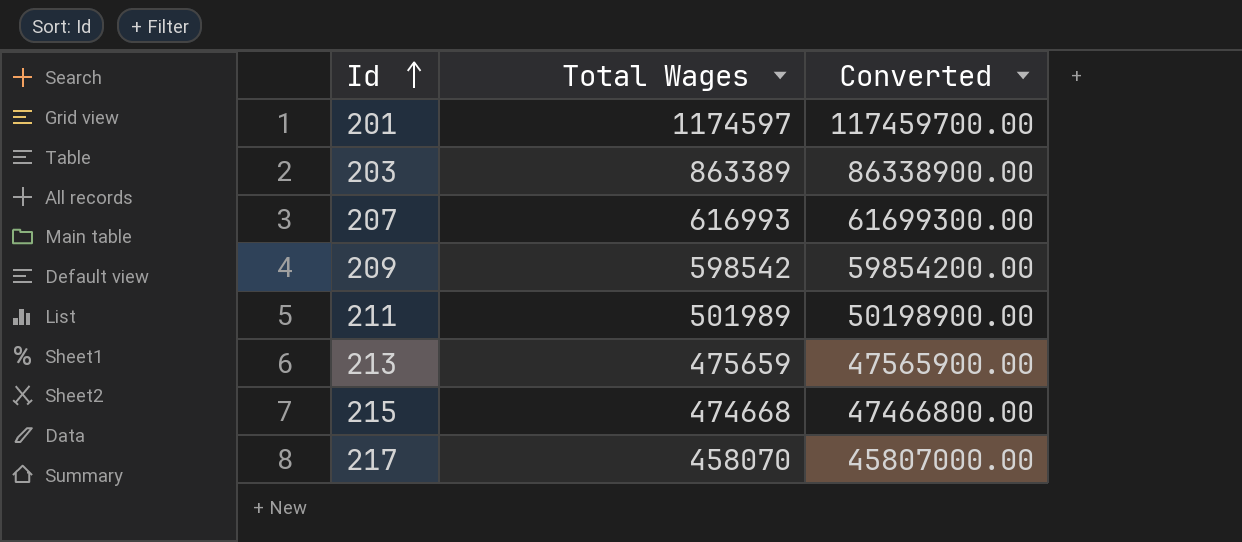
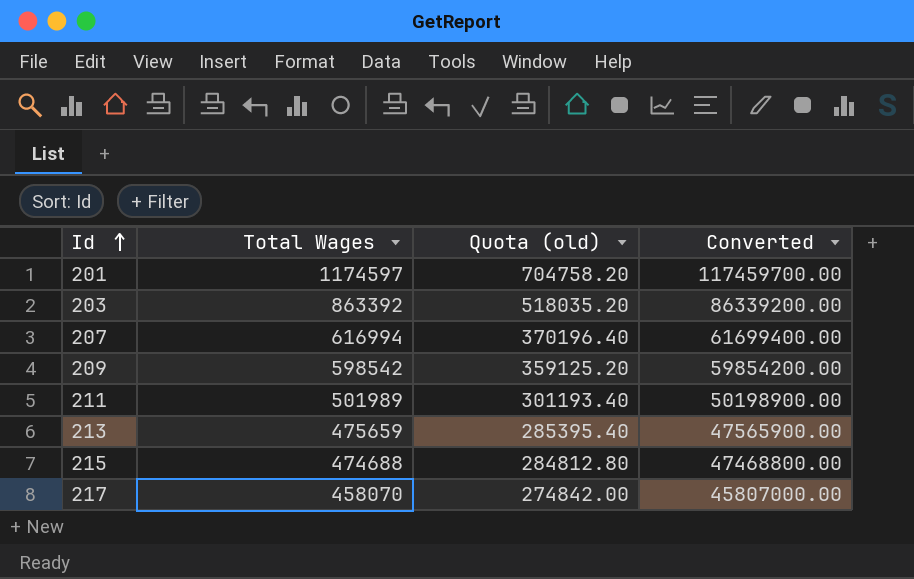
column Quota (old) | formula: none -> [Total Wages] * 0.6
203 | Total Wages: 863389 -> 863392
203 | Converted: 86338900.00 -> 86339200.00
207 | Total Wages: 616993 -> 616994
207 | Converted: 61699300.00 -> 61699400.00
215 | Total Wages: 474668 -> 474688
215 | Converted: 47466800.00 -> 47468800.00

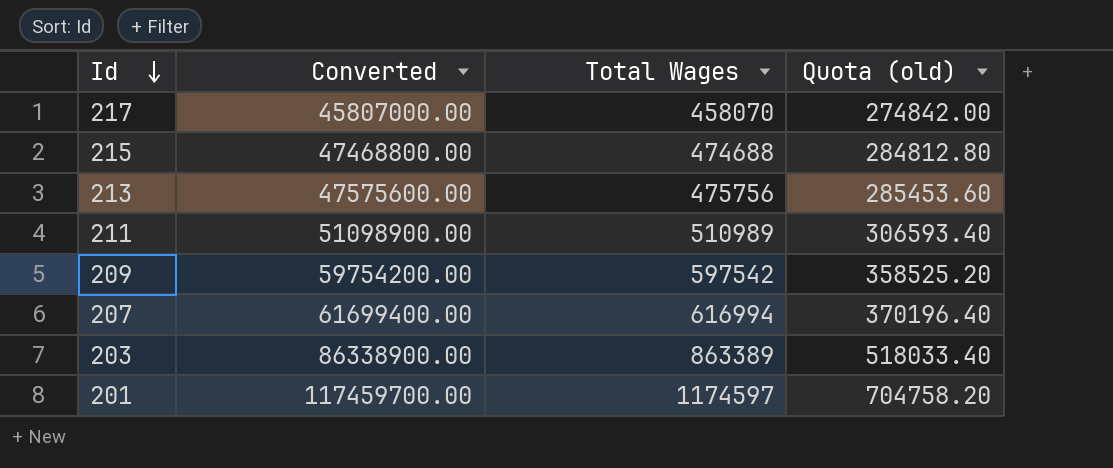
row order: Id ascending -> Id descending
column Converted | position: 4 -> 2
213 | Converted: 47565900.00 -> 47575600.00
213 | Total Wages: 475659 -> 475756
213 | Quota (old): 285395.40 -> 285453.60
211 | Converted: 50198900.00 -> 51098900.00
211 | Total Wages: 501989 -> 510989
211 | Quota (old): 301193.40 -> 306593.40
209 | Converted: 59854200.00 -> 59754200.00
209 | Total Wages: 598542 -> 597542
209 | Quota (old): 359125.20 -> 358525.20
203 | Converted: 86339200.00 -> 86338900.00
203 | Total Wages: 863392 -> 863389
203 | Quota (old): 518035.20 -> 518033.40

